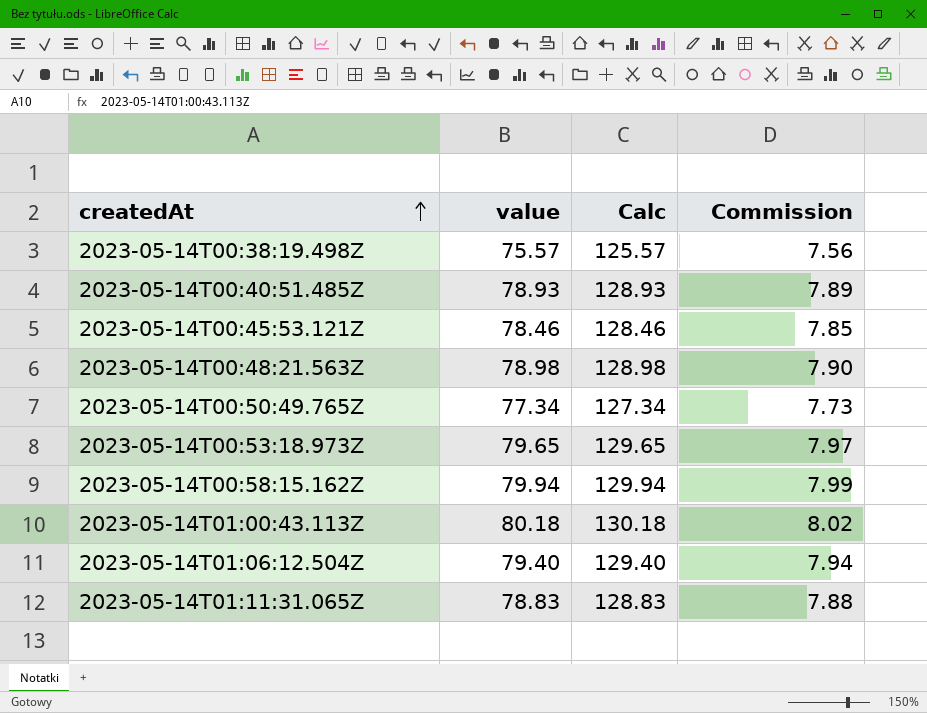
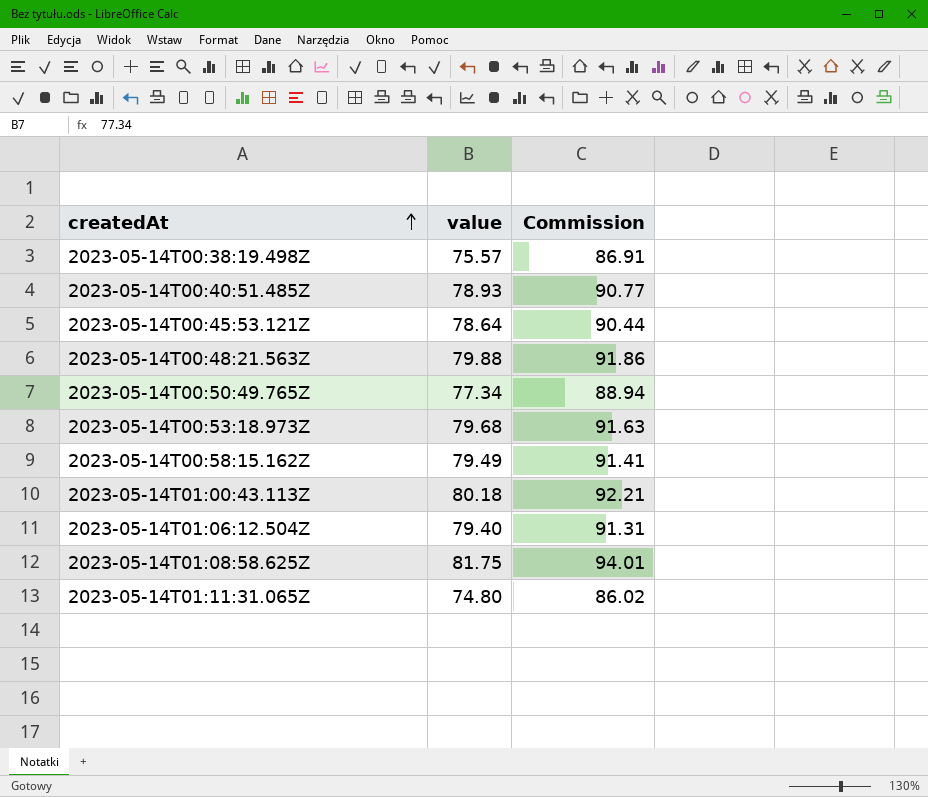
column Calc | formula: [value] + 50 -> none
column Commission | formula: [value] * 0.1 -> [value] * 1.15
2023-05-14T00:45:53.121Z | value: 78.46 -> 78.64
2023-05-14T00:48:21.563Z | value: 78.98 -> 79.88
2023-05-14T00:53:18.973Z | value: 79.65 -> 79.68
2023-05-14T00:58:15.162Z | value: 79.94 -> 79.49
row 2023-05-14T01:08:58.625Z: none -> 81.75 | 94.01
2023-05-14T01:11:31.065Z | value: 78.83 -> 74.80

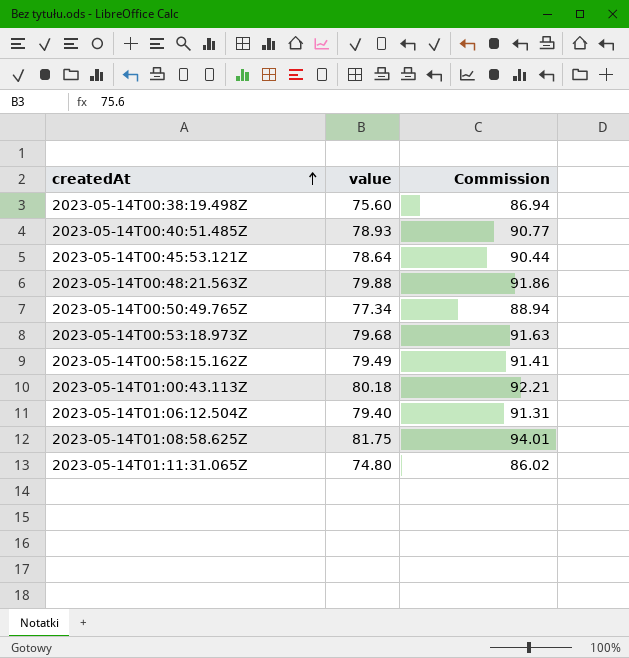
2023-05-14T00:38:19.498Z | value: 75.57 -> 75.60
2023-05-14T00:38:19.498Z | Commission: 86.91 -> 86.94

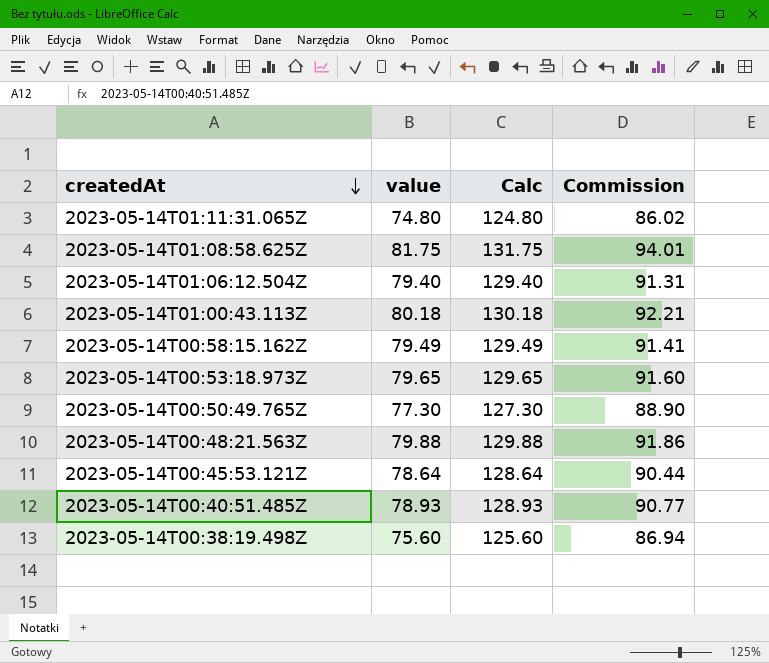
row order: createdAt ascending -> createdAt descending
column Calc | formula: none -> [value] + 50
2023-05-14T00:53:18.973Z | value: 79.68 -> 79.65
2023-05-14T00:53:18.973Z | Commission: 91.63 -> 91.60
2023-05-14T00:50:49.765Z | value: 77.34 -> 77.30
2023-05-14T00:50:49.765Z | Commission: 88.94 -> 88.90

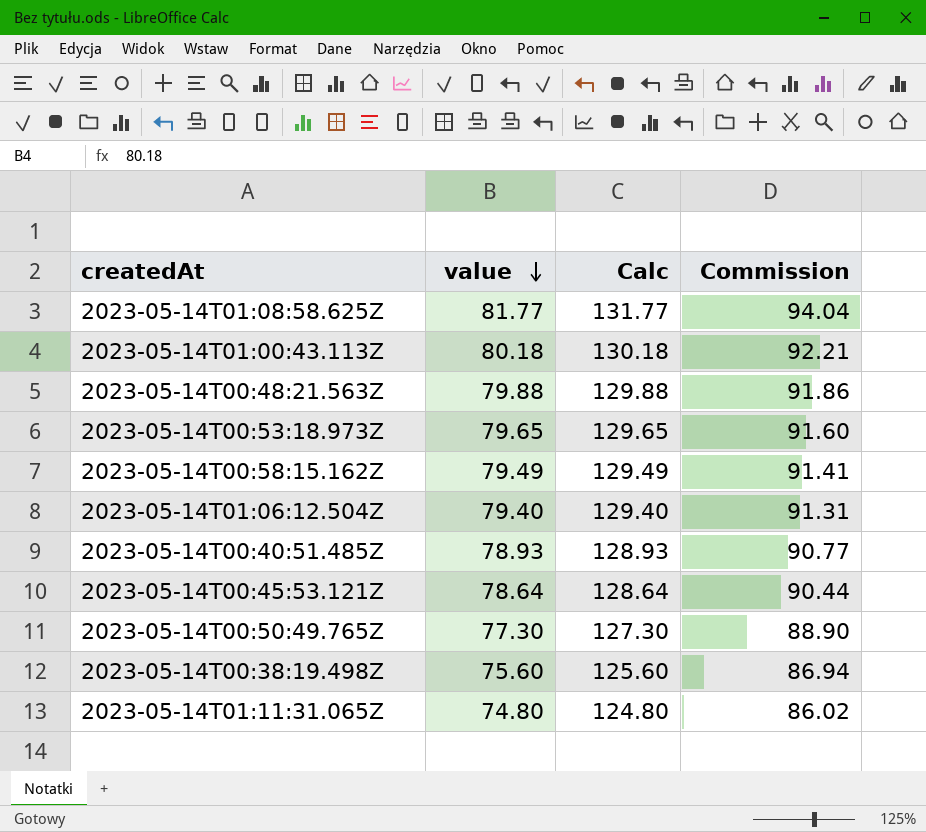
row order: createdAt descending -> value descending
2023-05-14T01:08:58.625Z | value: 81.75 -> 81.77
2023-05-14T01:08:58.625Z | Calc: 131.75 -> 131.77
2023-05-14T01:08:58.625Z | Commission: 94.01 -> 94.04

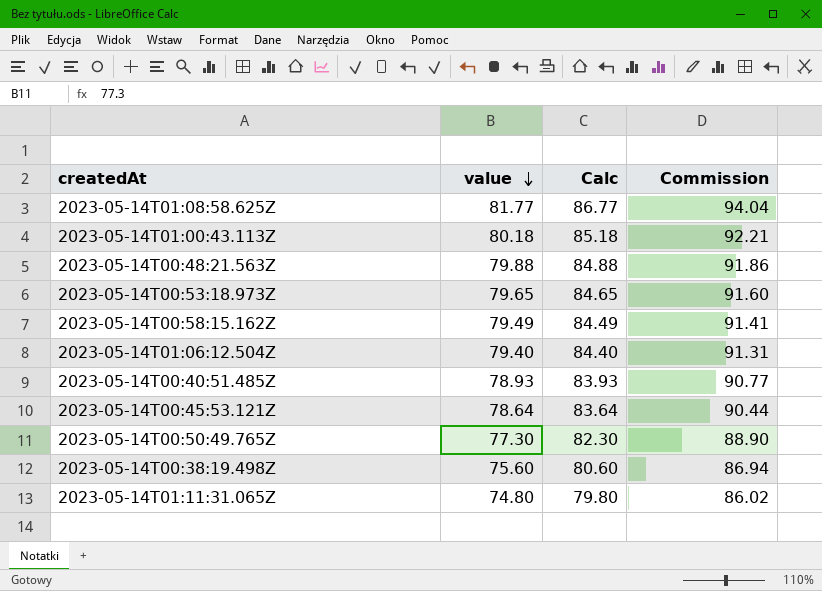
column Calc | formula: [value] + 50 -> [value] + 5

